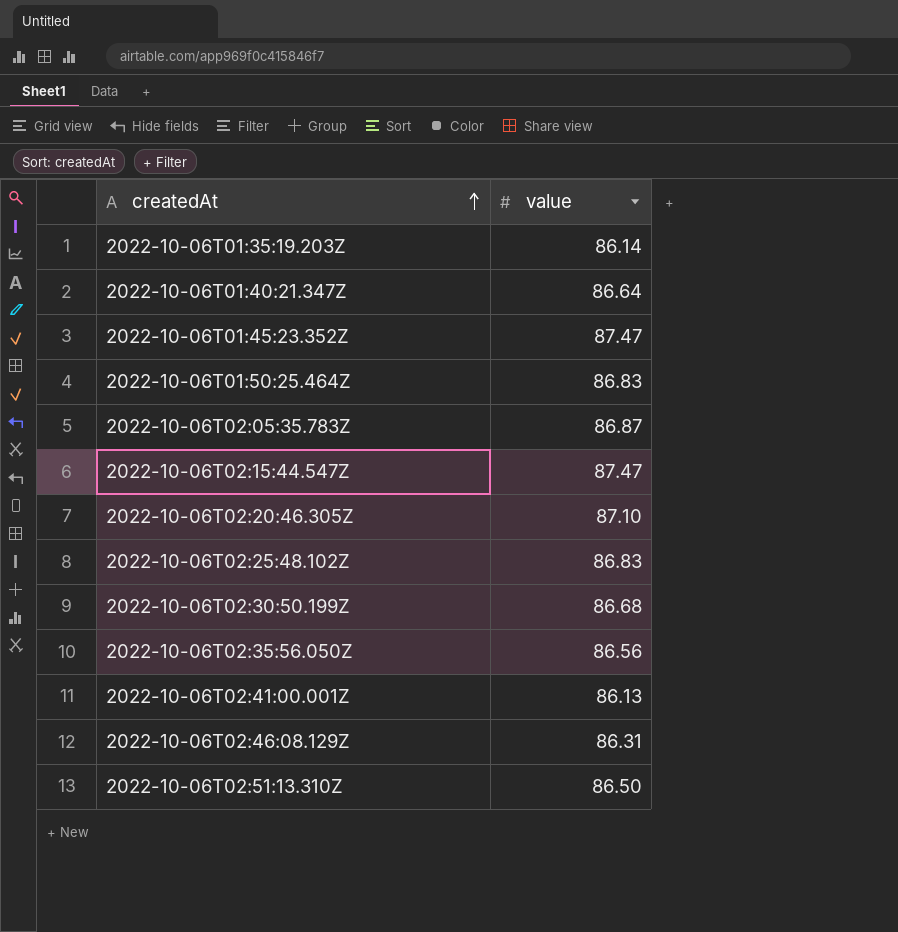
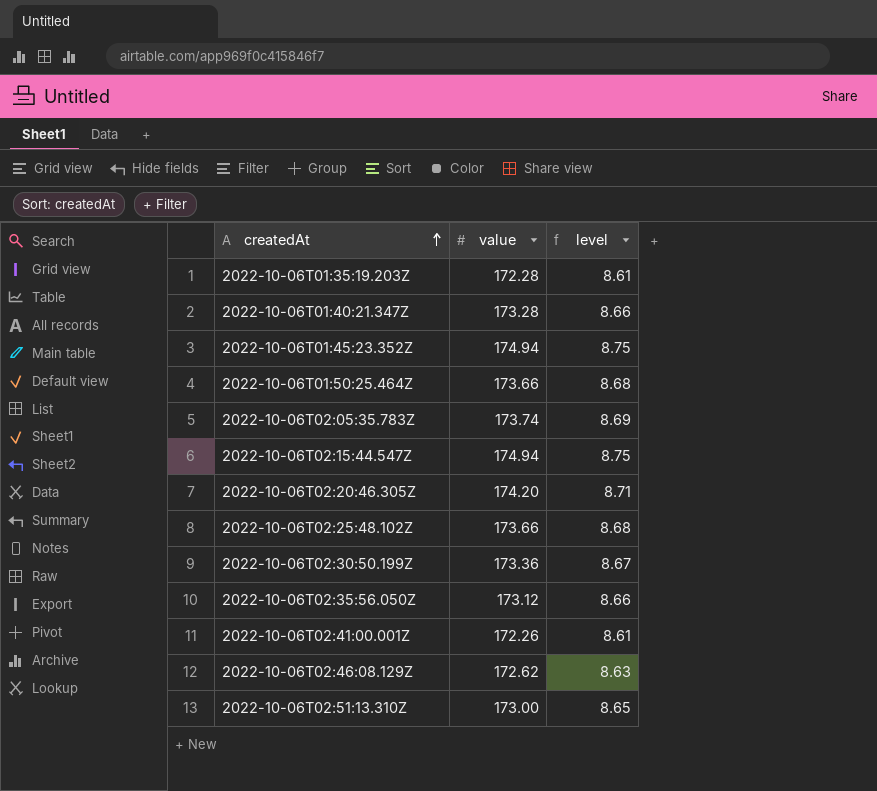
column level | formula: none -> [value] * 0.05
2022-10-06T01:35:19.203Z | value: 86.14 -> 172.28
2022-10-06T01:40:21.347Z | value: 86.64 -> 173.28
2022-10-06T01:45:23.352Z | value: 87.47 -> 174.94
2022-10-06T01:50:25.464Z | value: 86.83 -> 173.66
2022-10-06T02:05:35.783Z | value: 86.87 -> 173.74
2022-10-06T02:15:44.547Z | value: 87.47 -> 174.94
2022-10-06T02:20:46.305Z | value: 87.10 -> 174.20
2022-10-06T02:25:48.102Z | value: 86.83 -> 173.66
2022-10-06T02:30:50.199Z | value: 86.68 -> 173.36
2022-10-06T02:35:56.050Z | value: 86.56 -> 173.12
2022-10-06T02:41:00.001Z | value: 86.13 -> 172.26
2022-10-06T02:46:08.129Z | value: 86.31 -> 172.62
2022-10-06T02:51:13.310Z | value: 86.50 -> 173.00

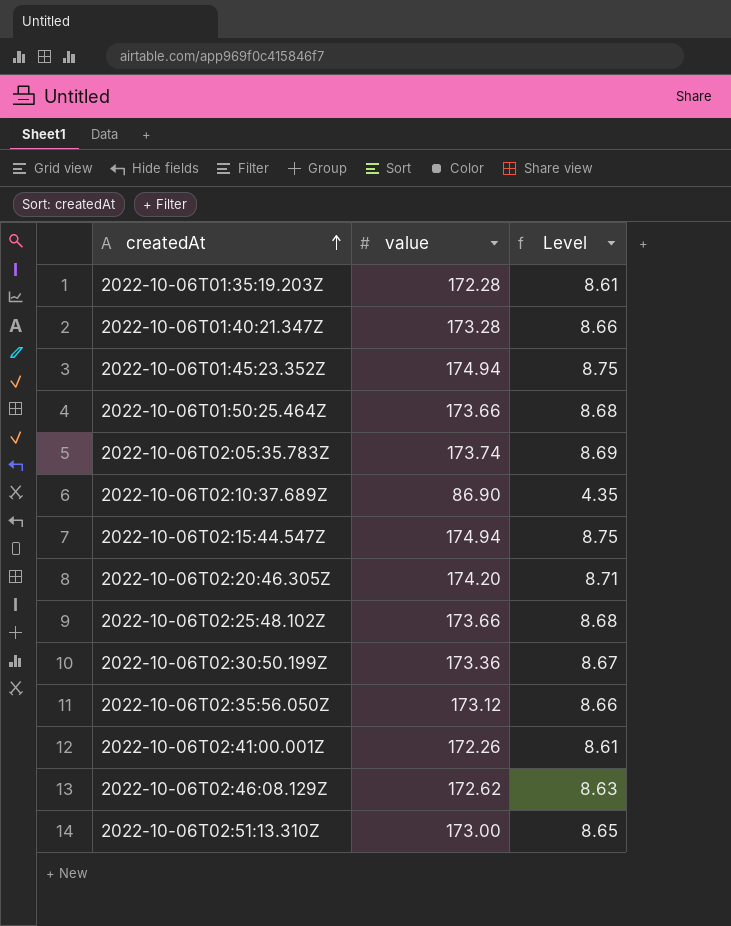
column name: level -> Level
row 2022-10-06T02:10:37.689Z: none -> 86.90 | 4.35

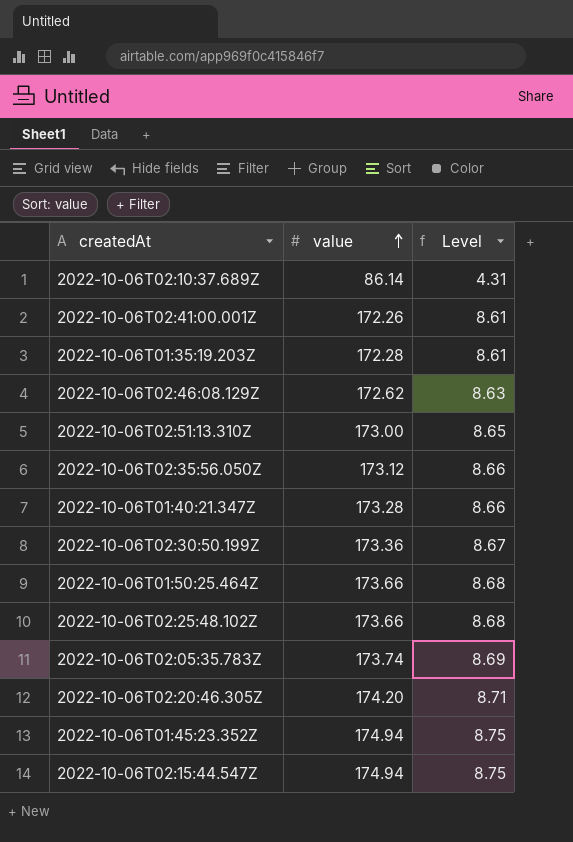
row order: createdAt ascending -> value ascending
2022-10-06T02:10:37.689Z | value: 86.90 -> 86.14
2022-10-06T02:10:37.689Z | Level: 4.35 -> 4.31

